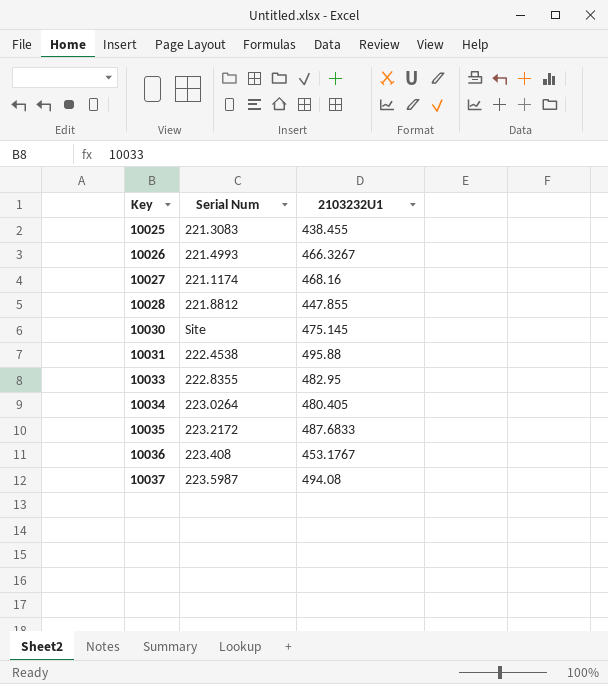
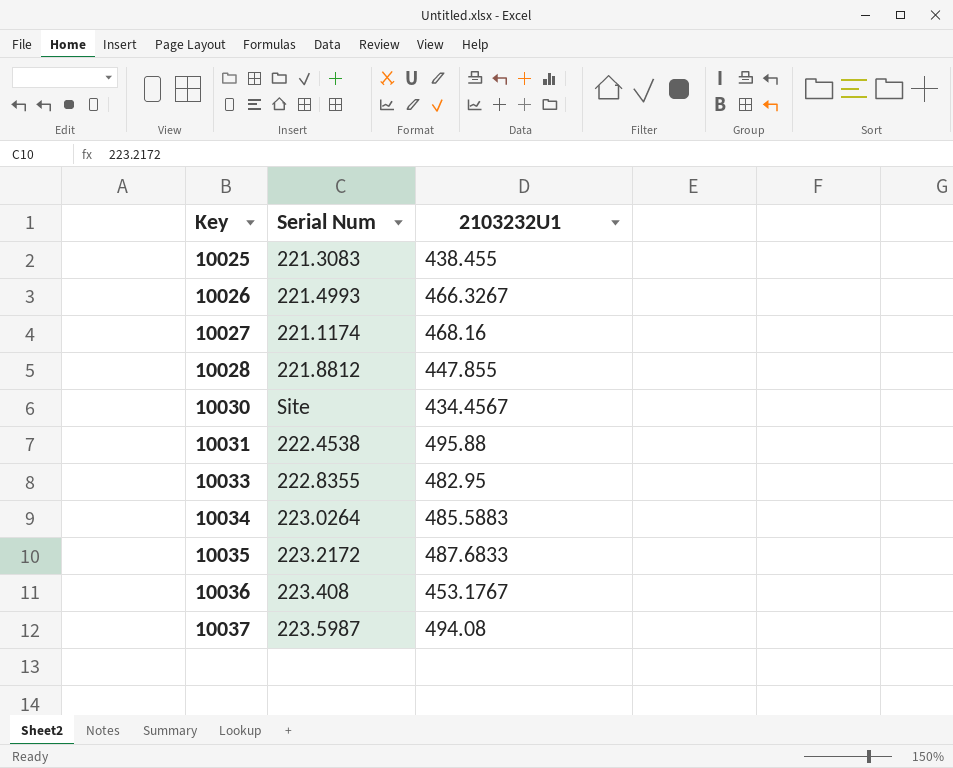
10030 | 2103232U1: 475.145 -> 434.4567
10034 | 2103232U1: 480.405 -> 485.5883

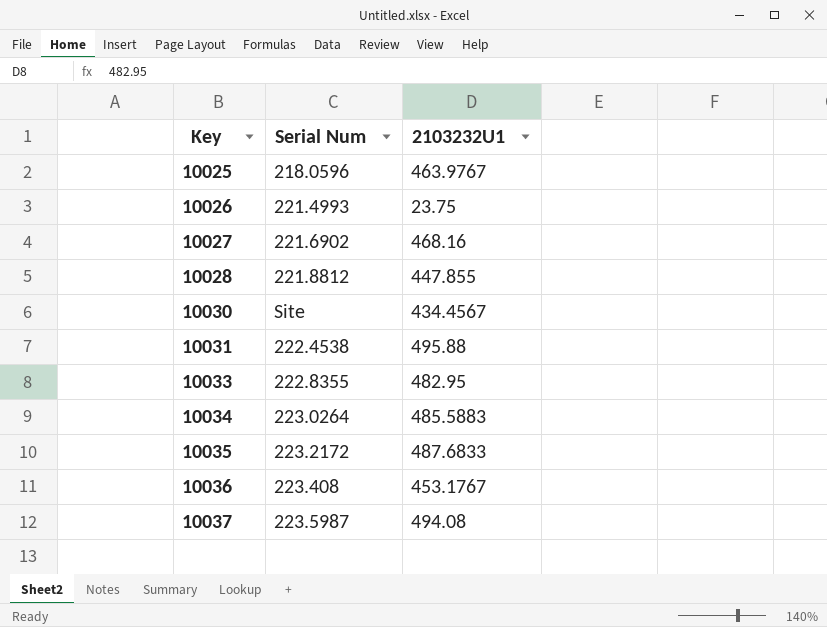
10025 | Serial Num: 221.3083 -> 218.0596
10025 | 2103232U1: 438.455 -> 463.9767
10026 | 2103232U1: 466.3267 -> 23.75
10027 | Serial Num: 221.1174 -> 221.6902

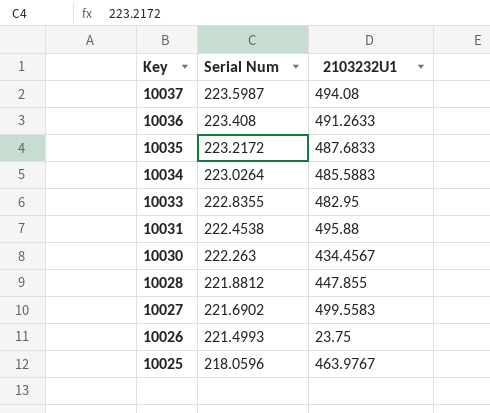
row order: Key ascending -> Key descending
10036 | 2103232U1: 453.1767 -> 491.2633
10030 | Serial Num: Site -> 222.263
10027 | 2103232U1: 468.16 -> 499.5583

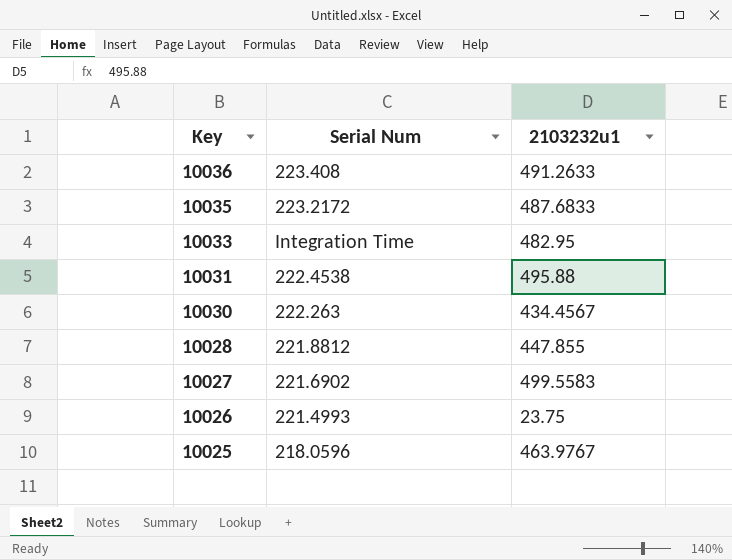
column name: 2103232U1 -> 2103232u1
row 10037: 223.5987 | 494.08 -> none
row 10034: 223.0264 | 485.5883 -> none
10033 | Serial Num: 222.8355 -> Integration Time

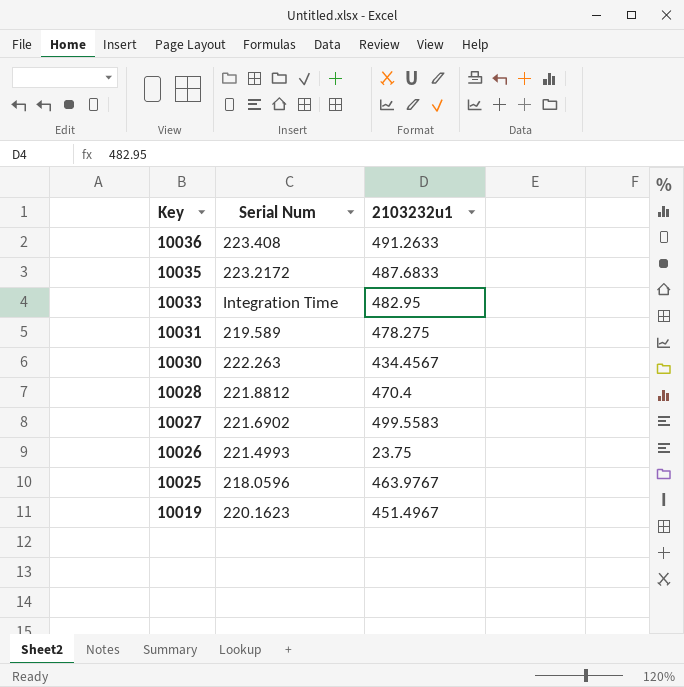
10031 | Serial Num: 222.4538 -> 219.589
10031 | 2103232u1: 495.88 -> 478.275
10028 | 2103232u1: 447.855 -> 470.4
row 10019: none -> 220.1623 | 451.4967

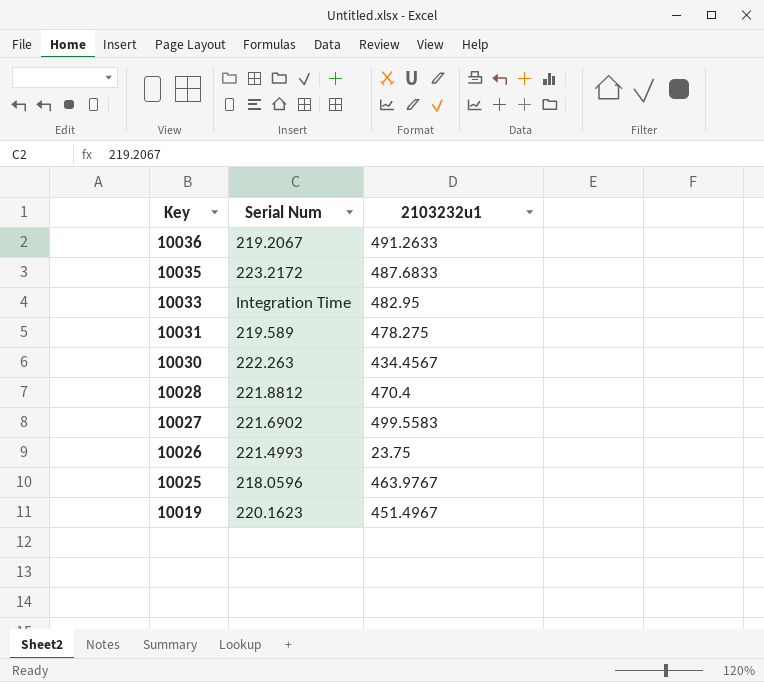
10036 | Serial Num: 223.408 -> 219.2067

